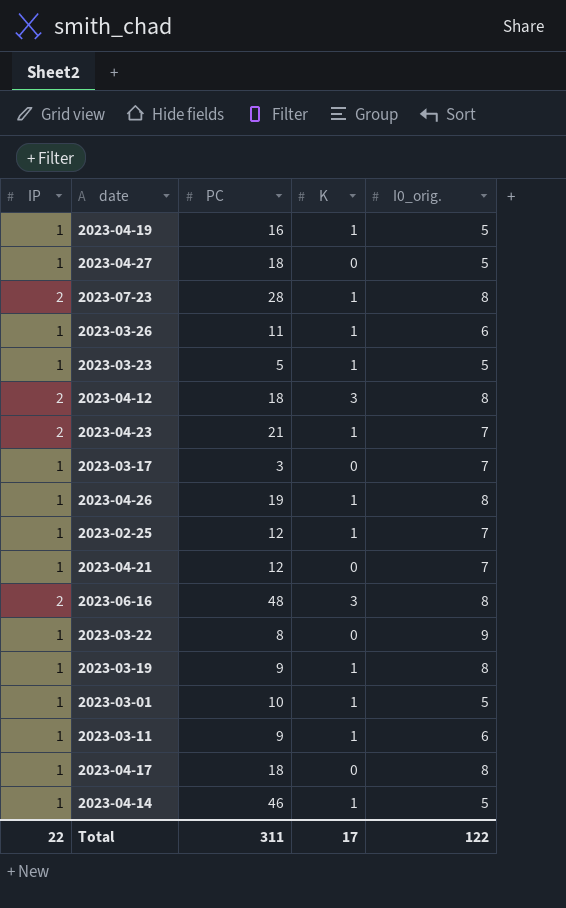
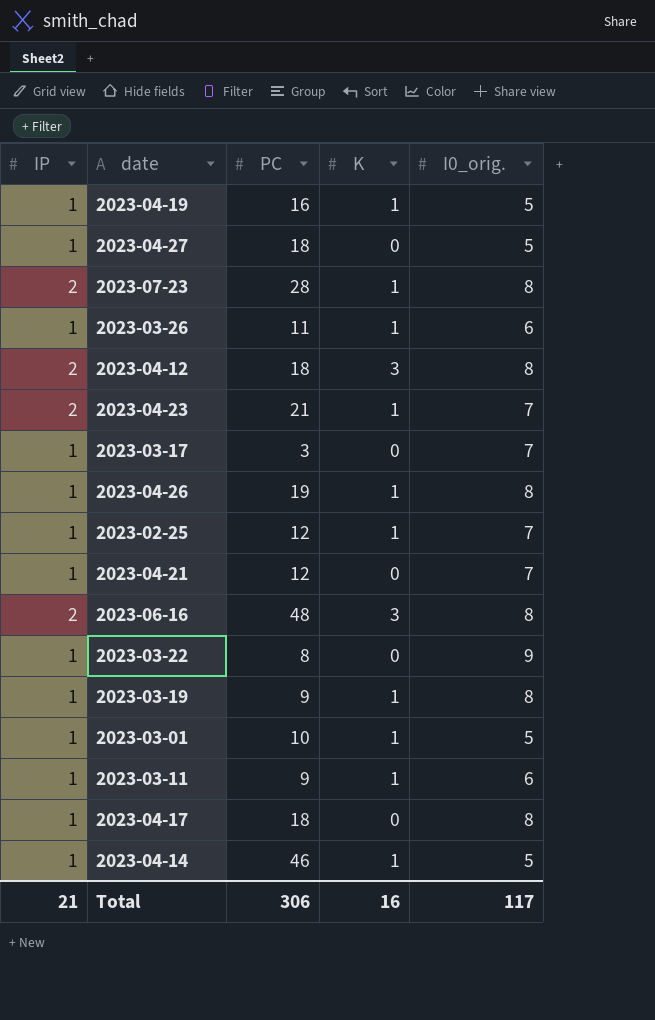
row 2023-03-23: 1 | 5 | 1 | 5 -> none
Total | IP: 22 -> 21
Total | PC: 311 -> 306
Total | K: 17 -> 16
Total | I0_orig.: 122 -> 117

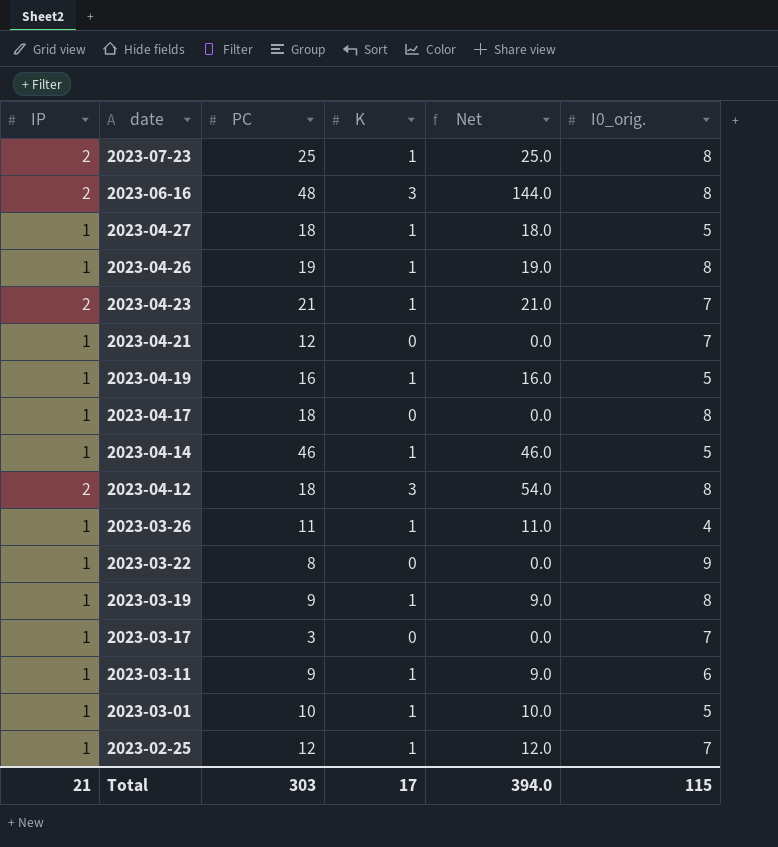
row order: none -> date descending
column Net | formula: none -> [PC] * [K]
2023-07-23 | PC: 28 -> 25
2023-04-27 | K: 0 -> 1
2023-03-26 | I0_orig.: 6 -> 4
Total | PC: 306 -> 303
Total | K: 16 -> 17
Total | I0_orig.: 117 -> 115

